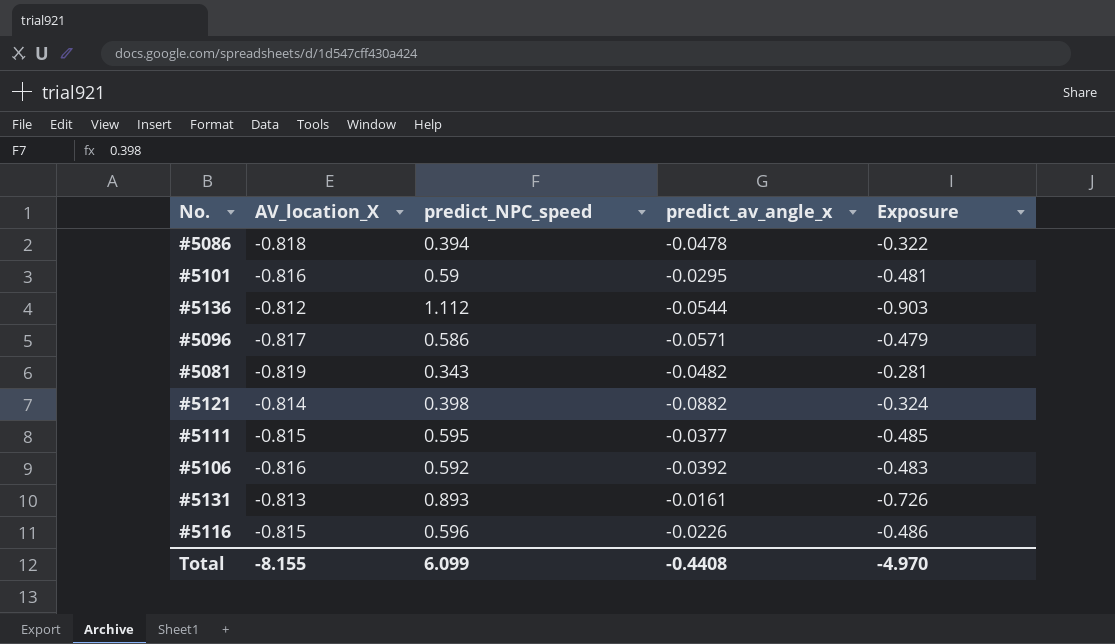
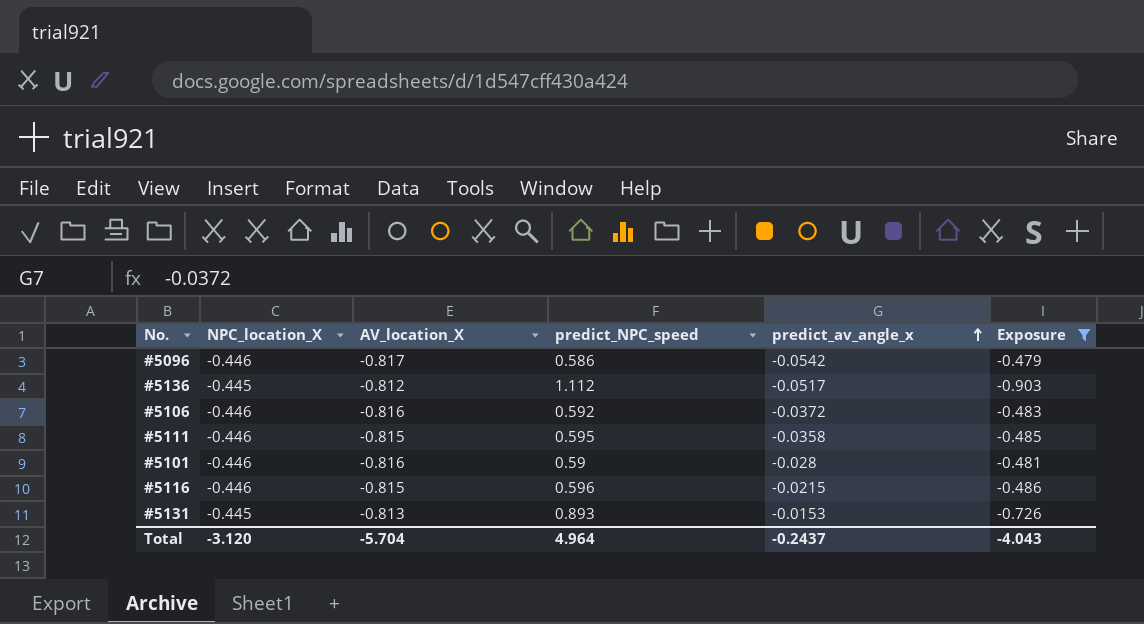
filter: none -> Exposure <= -0.479
row order: none -> predict_av_angle_x ascending
column NPC_location_X | position: none -> 2
#5096 | predict_av_angle_x: -0.0571 -> -0.0542
#5136 | predict_av_angle_x: -0.0544 -> -0.0517
#5106 | predict_av_angle_x: -0.0392 -> -0.0372
#5111 | predict_av_angle_x: -0.0377 -> -0.0358
#5101 | predict_av_angle_x: -0.0295 -> -0.028
#5116 | predict_av_angle_x: -0.0226 -> -0.0215
#5131 | predict_av_angle_x: -0.0161 -> -0.0153
Total | AV_location_X: -8.155 -> -5.704
Total | predict_NPC_speed: 6.099 -> 4.964
Total | predict_av_angle_x: -0.4408 -> -0.2437
Total | Exposure: -4.970 -> -4.043

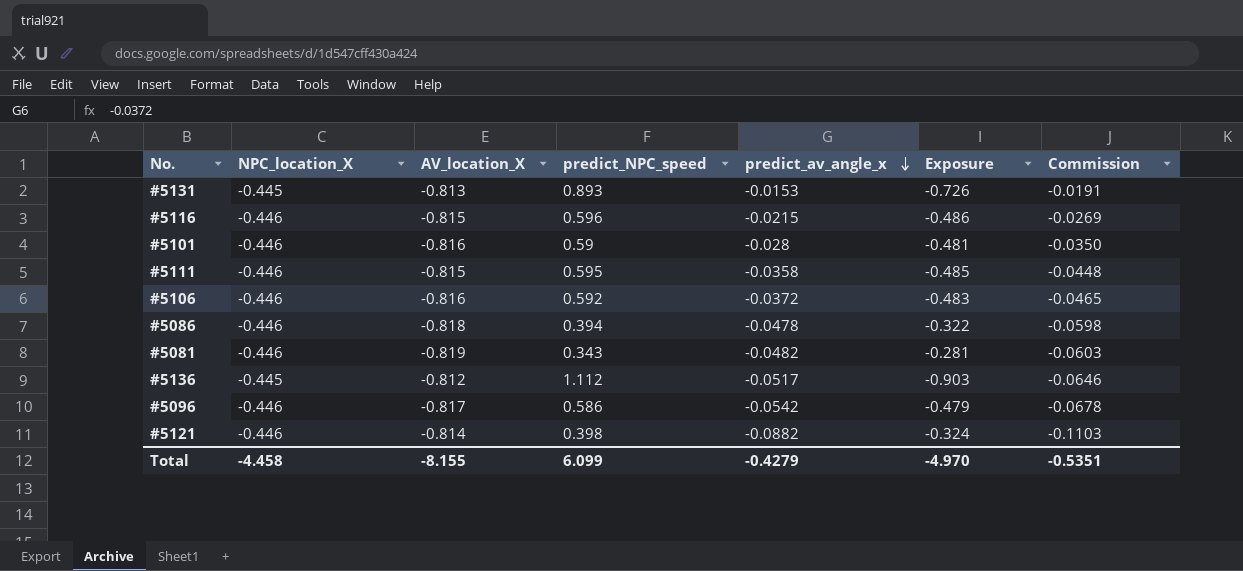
filter: Exposure <= -0.479 -> none
row order: predict_av_angle_x ascending -> predict_av_angle_x descending
column Commission | formula: none -> [predict_av_angle_x] * 1.25
Total | NPC_location_X: -3.120 -> -4.458
Total | AV_location_X: -5.704 -> -8.155
Total | predict_NPC_speed: 4.964 -> 6.099
Total | predict_av_angle_x: -0.2437 -> -0.4279
Total | Exposure: -4.043 -> -4.970

